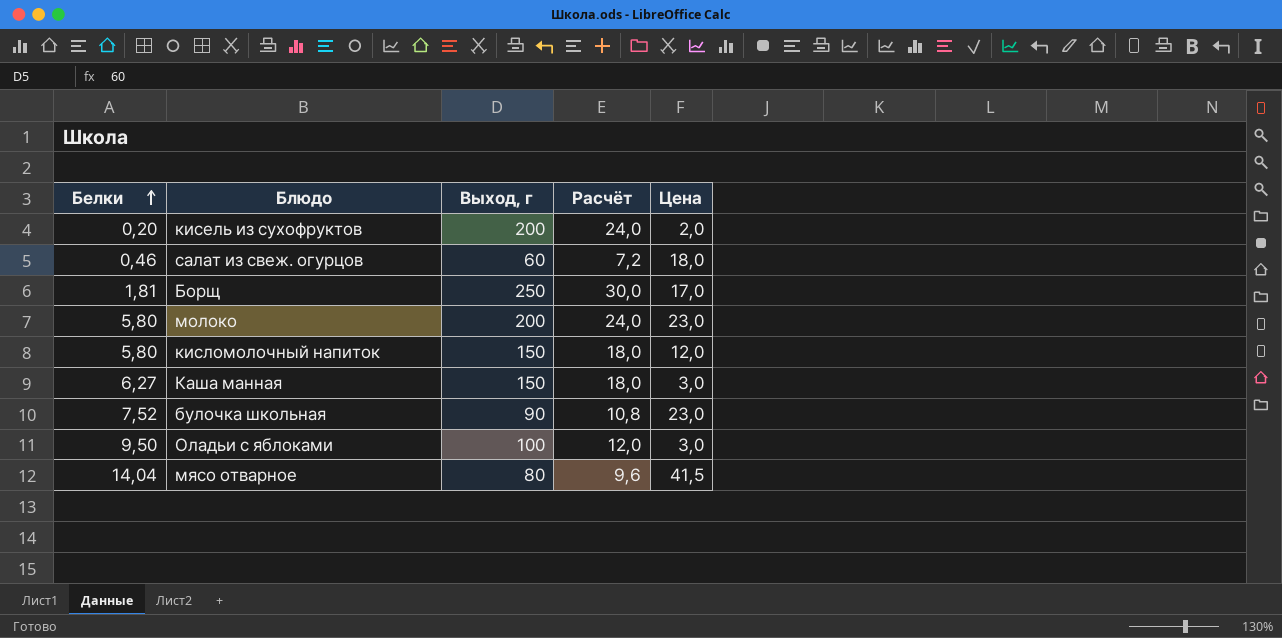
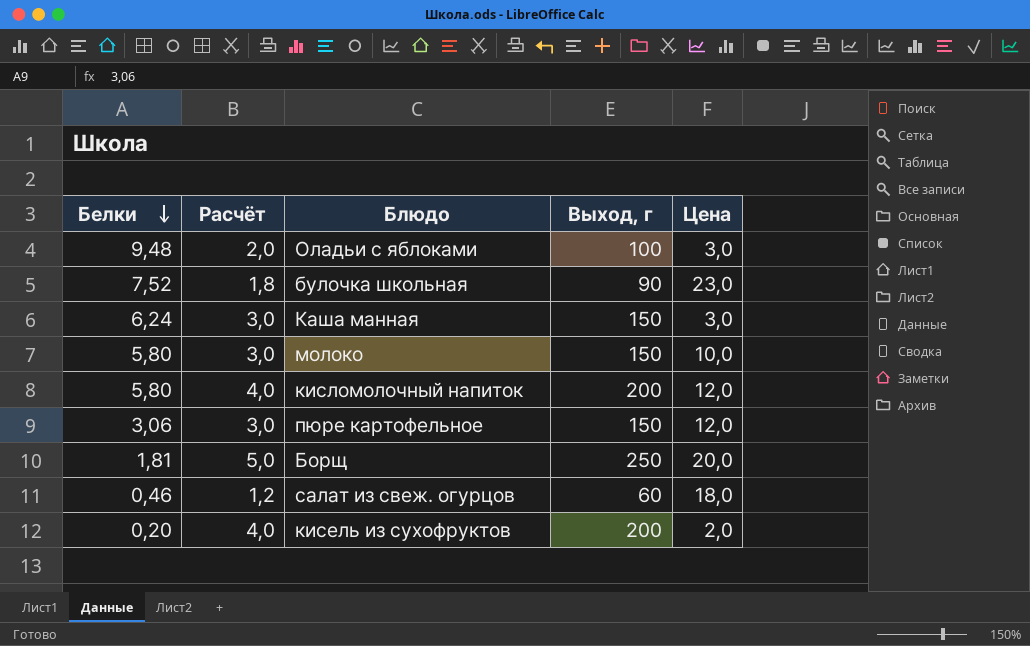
row order: Белки ascending -> Белки descending
column Расчёт | formula: [Выход, г] * 0,12 -> [Выход, г] * 0,02
column Расчёт | position: 4 -> 2
row мясо отварное: 14,04 | 80 | 9,6 | 41,5 -> none
Оладьи с яблоками | Белки: 9,50 -> 9,48
Каша манная | Белки: 6,27 -> 6,24
молоко | Выход, г: 200 -> 150
молоко | Цена: 23,0 -> 10,0
кисломолочный напиток | Выход, г: 150 -> 200
row пюре картофельное: none -> 3,06 | 3,0 | 150 | 12,0
Борщ | Цена: 17,0 -> 20,0

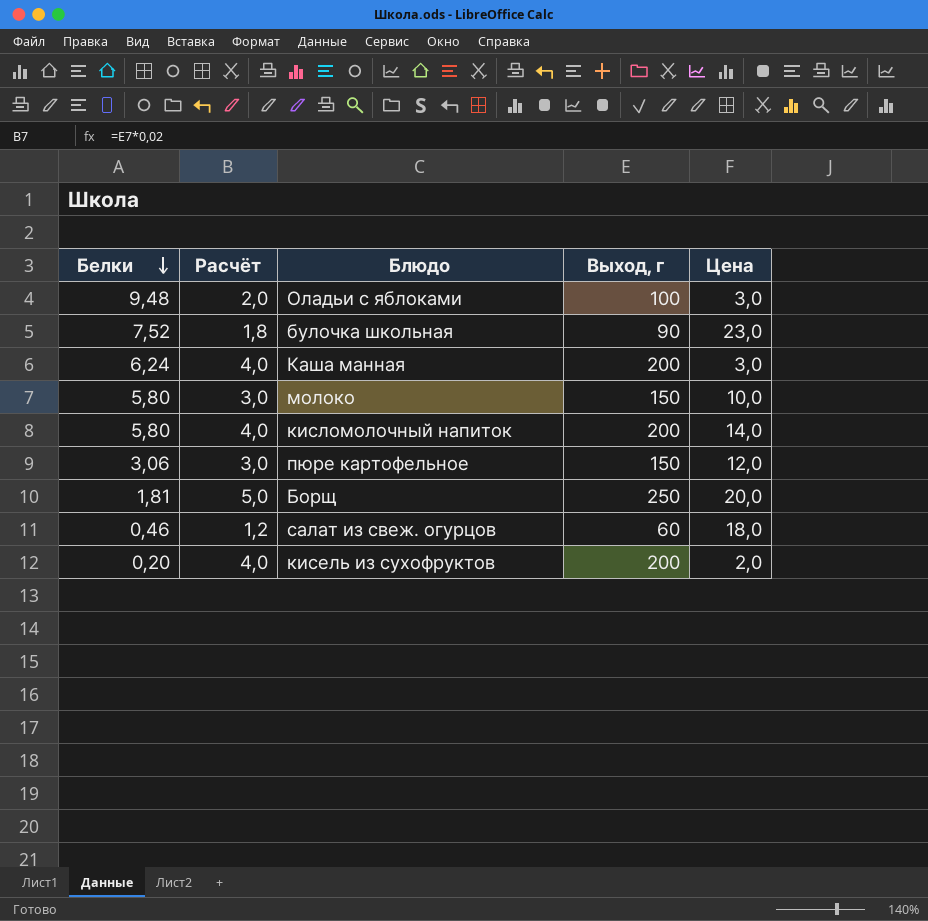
Каша манная | Расчёт: 3,0 -> 4,0
Каша манная | Выход, г: 150 -> 200
кисломолочный напиток | Цена: 12,0 -> 14,0

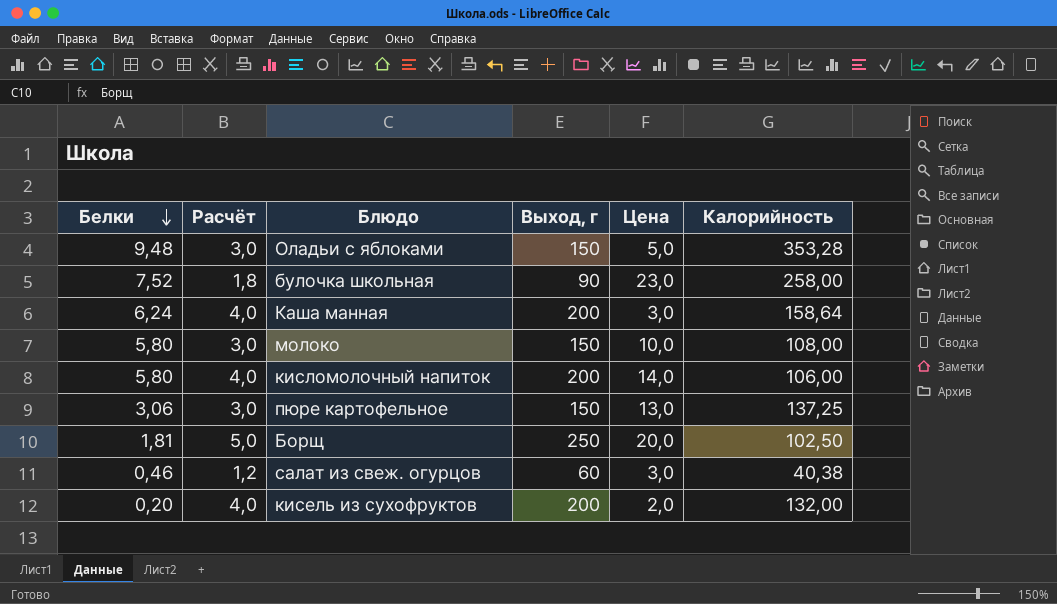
column Калорийность | position: none -> 6
Оладьи с яблоками | Расчёт: 2,0 -> 3,0
Оладьи с яблоками | Выход, г: 100 -> 150
Оладьи с яблоками | Цена: 3,0 -> 5,0
пюре картофельное | Цена: 12,0 -> 13,0
салат из свеж. огурцов | Цена: 18,0 -> 3,0

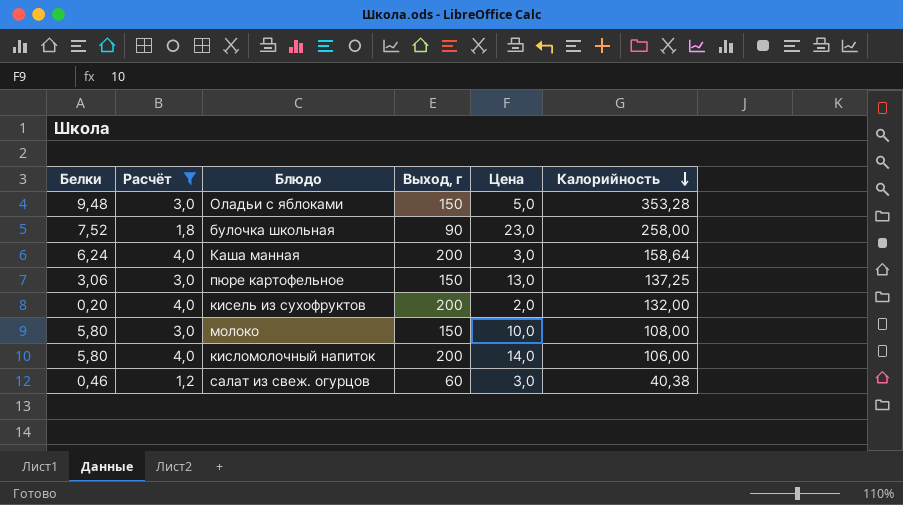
filter: none -> Расчёт != 5,0
row order: Белки descending -> Калорийность descending

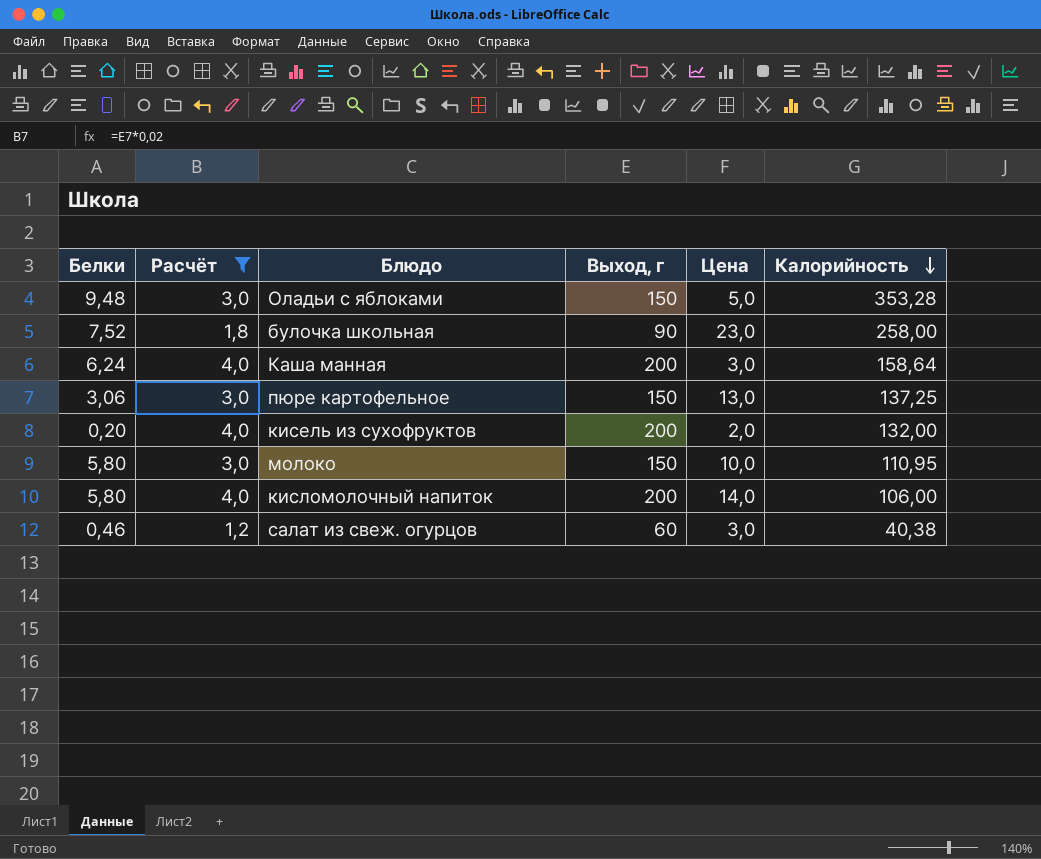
молоко | Калорийность: 108,00 -> 110,95

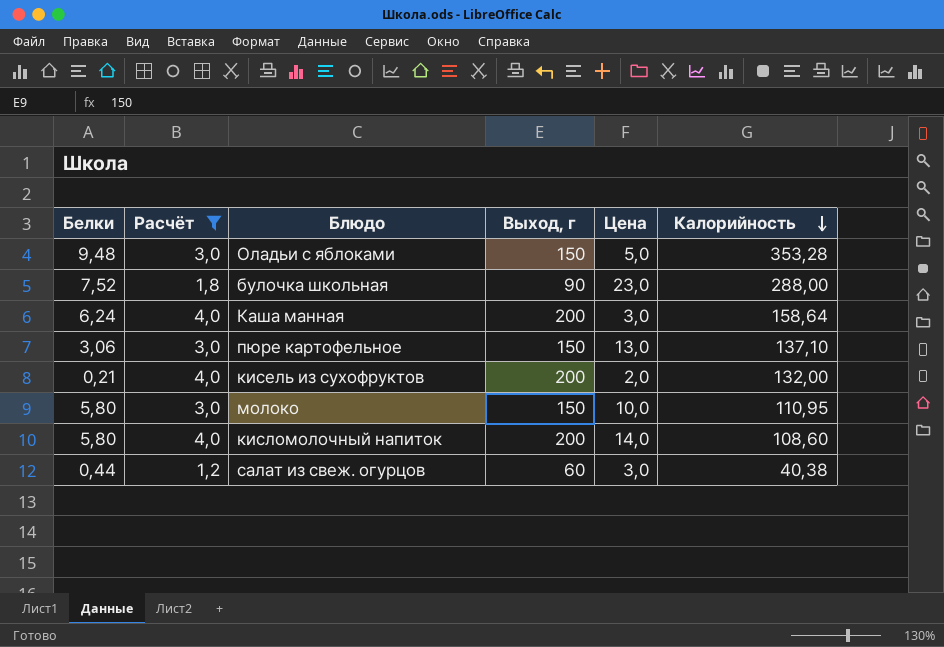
булочка школьная | Калорийность: 258,00 -> 288,00
пюре картофельное | Калорийность: 137,25 -> 137,10
кисель из сухофруктов | Белки: 0,20 -> 0,21
кисломолочный напиток | Калорийность: 106,00 -> 108,60
салат из свеж. огурцов | Белки: 0,46 -> 0,44

